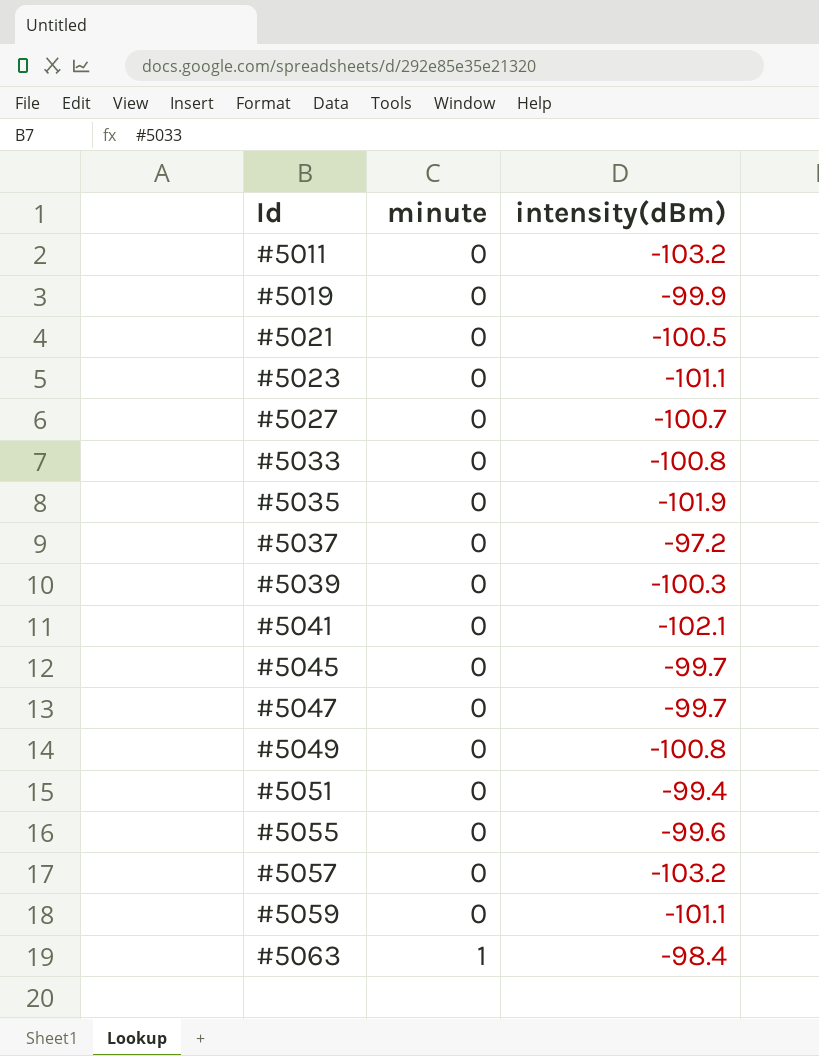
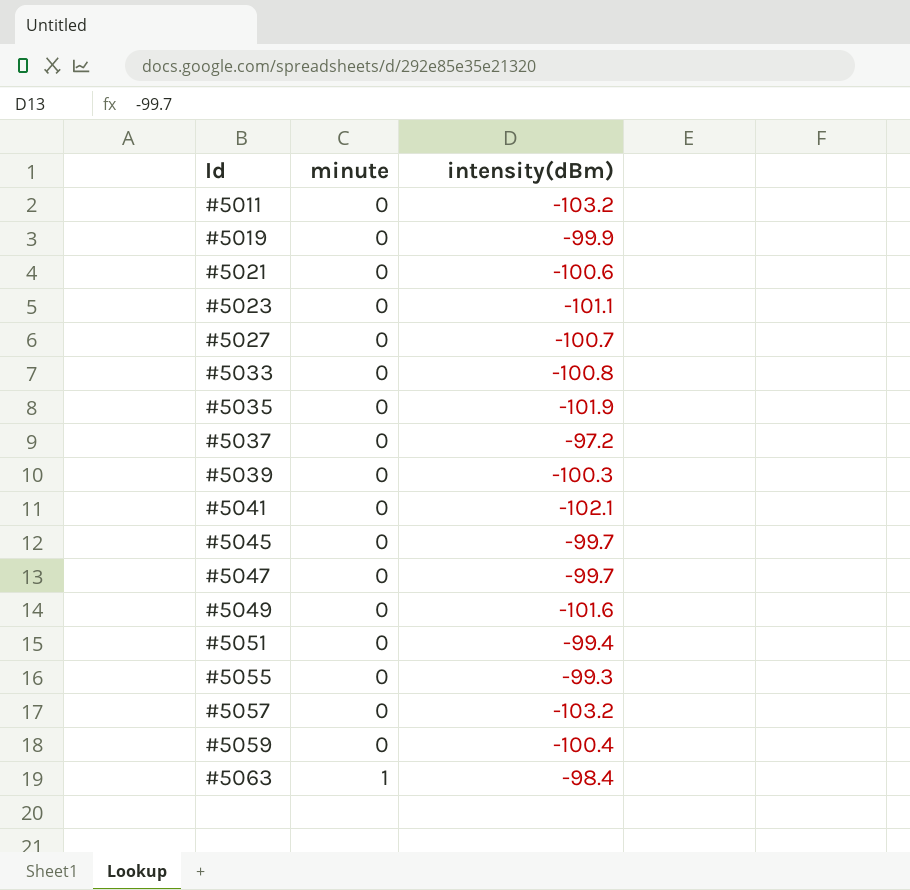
#5021 | intensity(dBm): -100.5 -> -100.6
#5049 | intensity(dBm): -100.8 -> -101.6
#5055 | intensity(dBm): -99.6 -> -99.3
#5059 | intensity(dBm): -101.1 -> -100.4

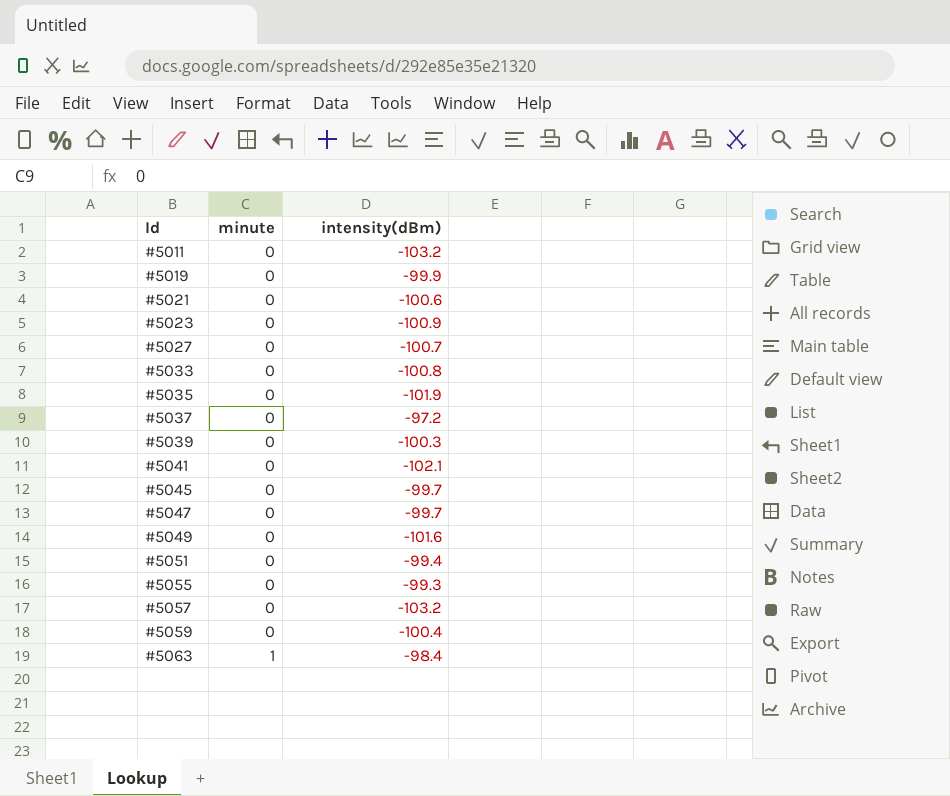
#5023 | intensity(dBm): -101.1 -> -100.9

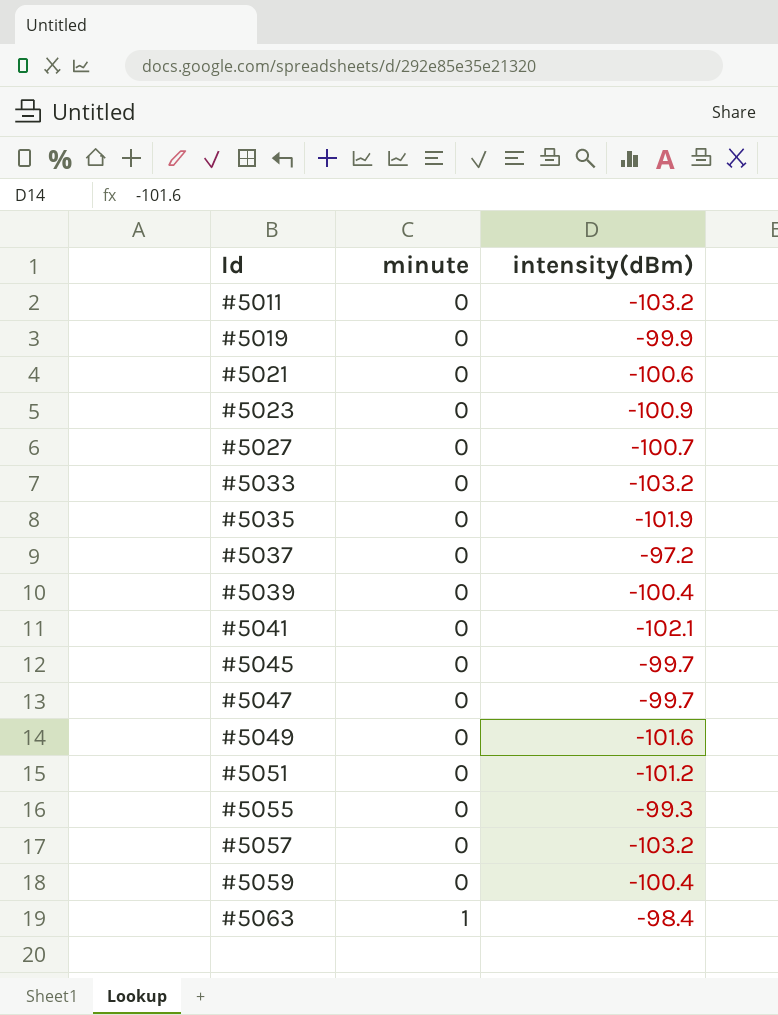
#5033 | intensity(dBm): -100.8 -> -103.2
#5039 | intensity(dBm): -100.3 -> -100.4
#5051 | intensity(dBm): -99.4 -> -101.2

